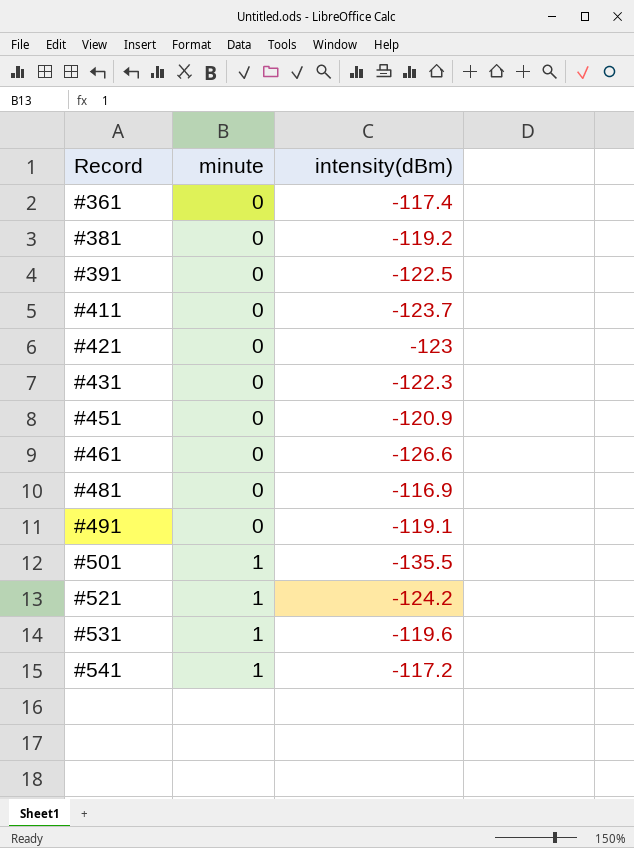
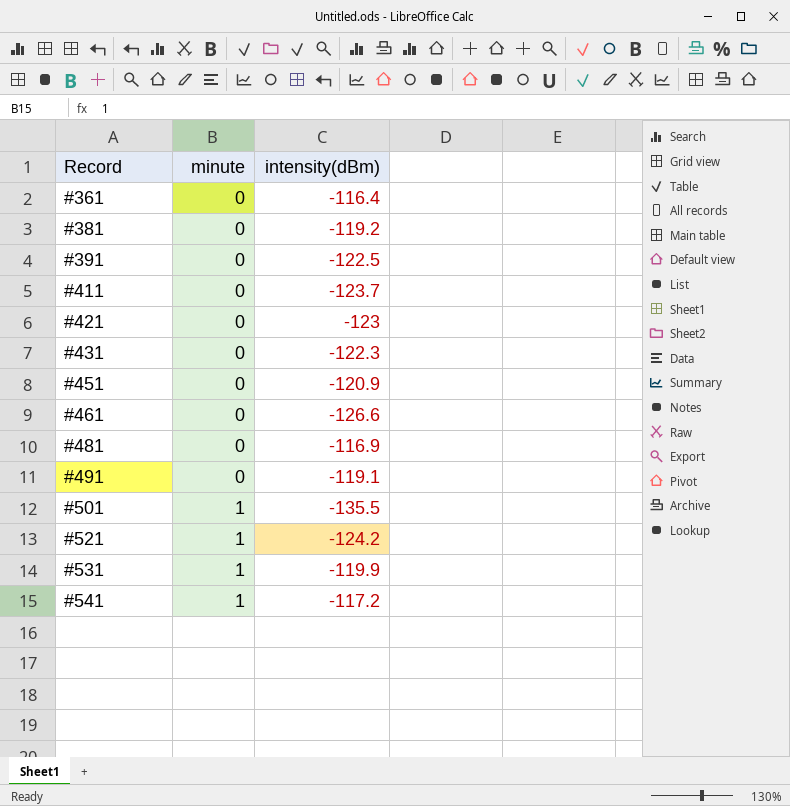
#361 | intensity(dBm): -117.4 -> -116.4
#531 | intensity(dBm): -119.6 -> -119.9

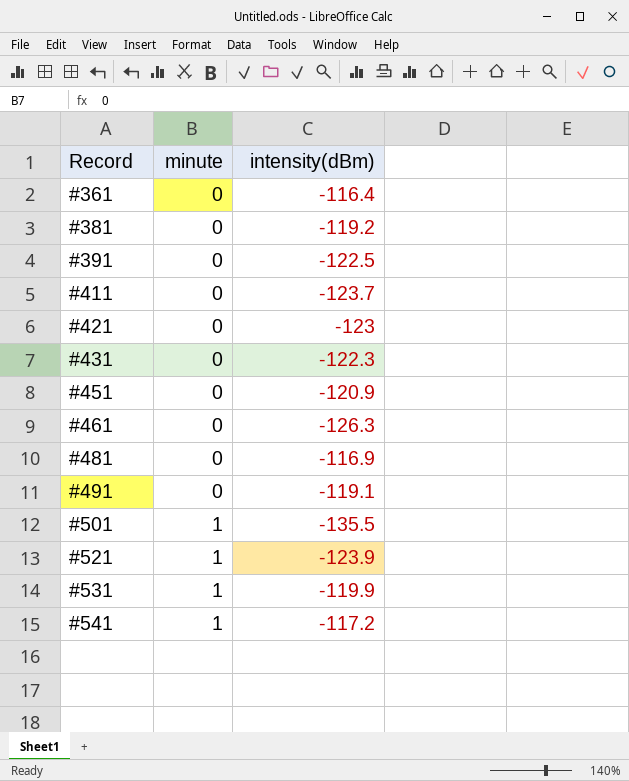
#461 | intensity(dBm): -126.6 -> -126.3
#521 | intensity(dBm): -124.2 -> -123.9

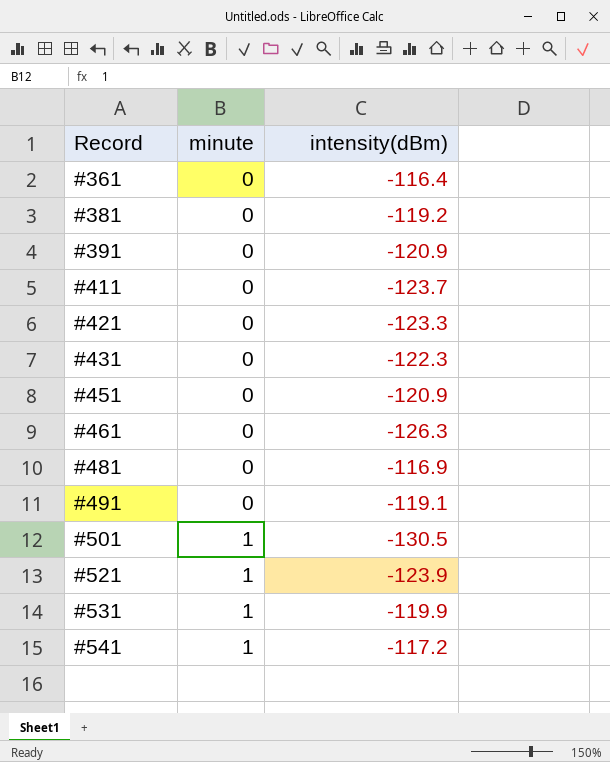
#391 | intensity(dBm): -122.5 -> -120.9
#421 | intensity(dBm): -123 -> -123.3
#501 | intensity(dBm): -135.5 -> -130.5

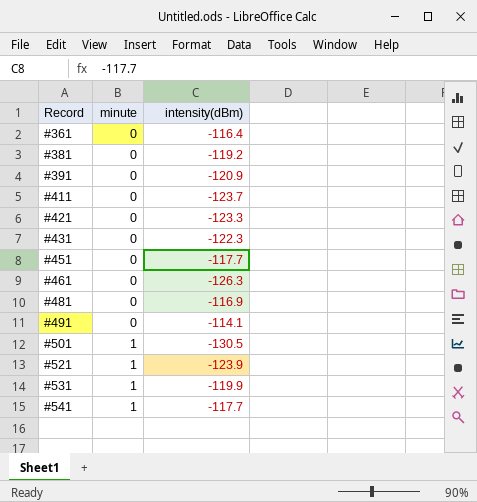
#451 | intensity(dBm): -120.9 -> -117.7
#491 | intensity(dBm): -119.1 -> -114.1
#541 | intensity(dBm): -117.2 -> -117.7

